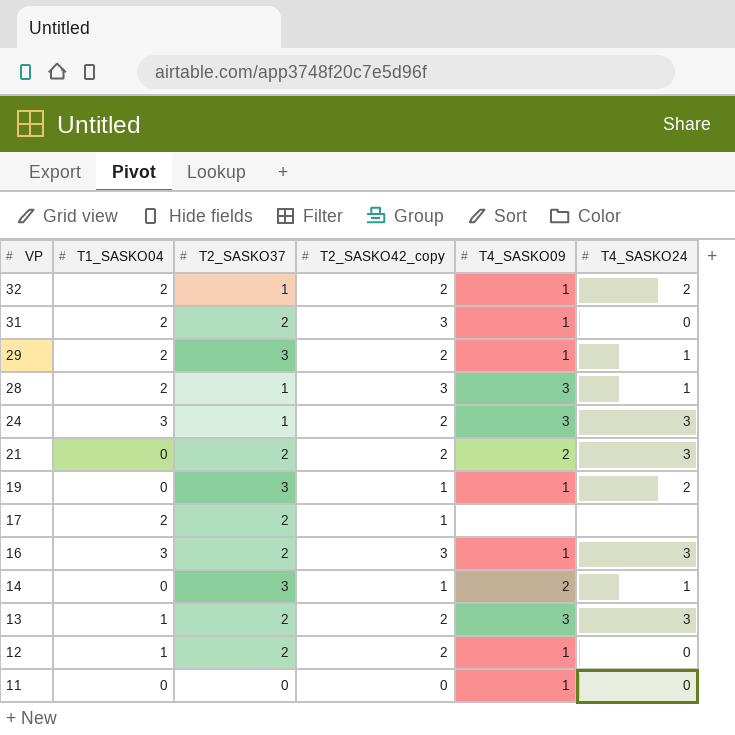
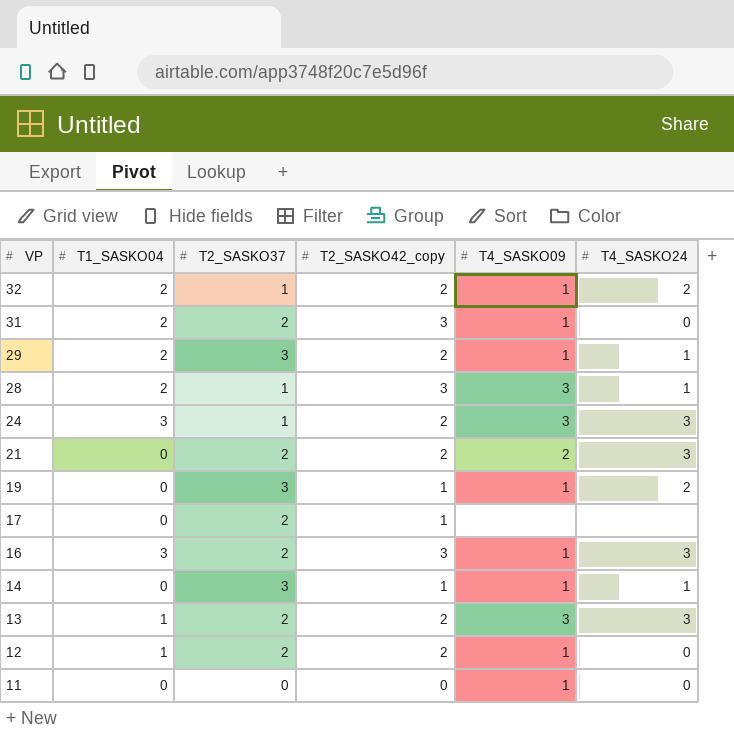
17 | T1_SASKO04: 2 -> 0
14 | T4_SASKO09: 2 -> 1

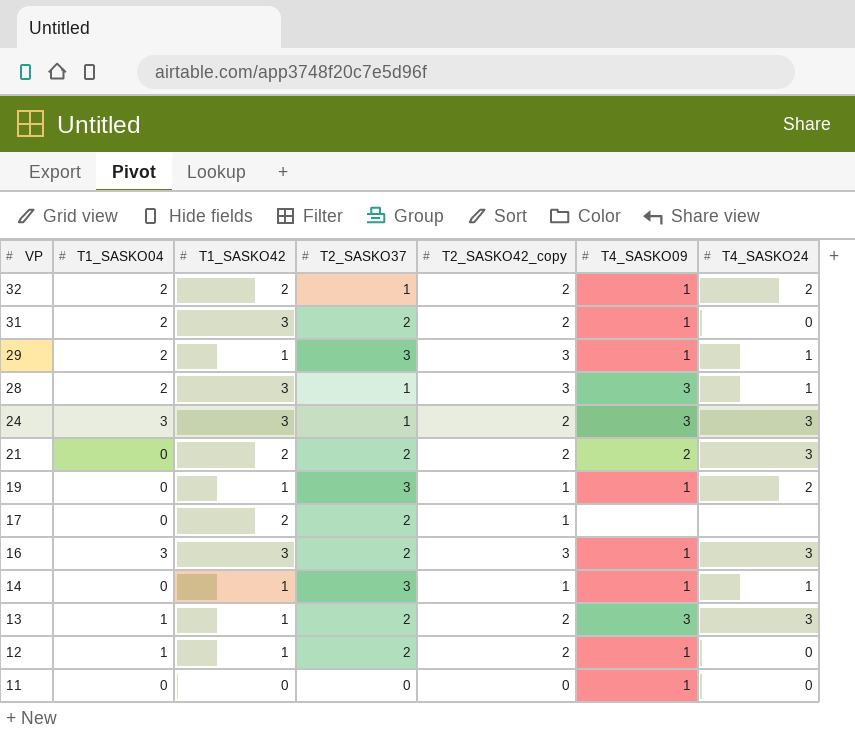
column T1_SASKO42 | position: none -> 3
31 | T2_SASKO42_copy: 3 -> 2
29 | T2_SASKO42_copy: 2 -> 3

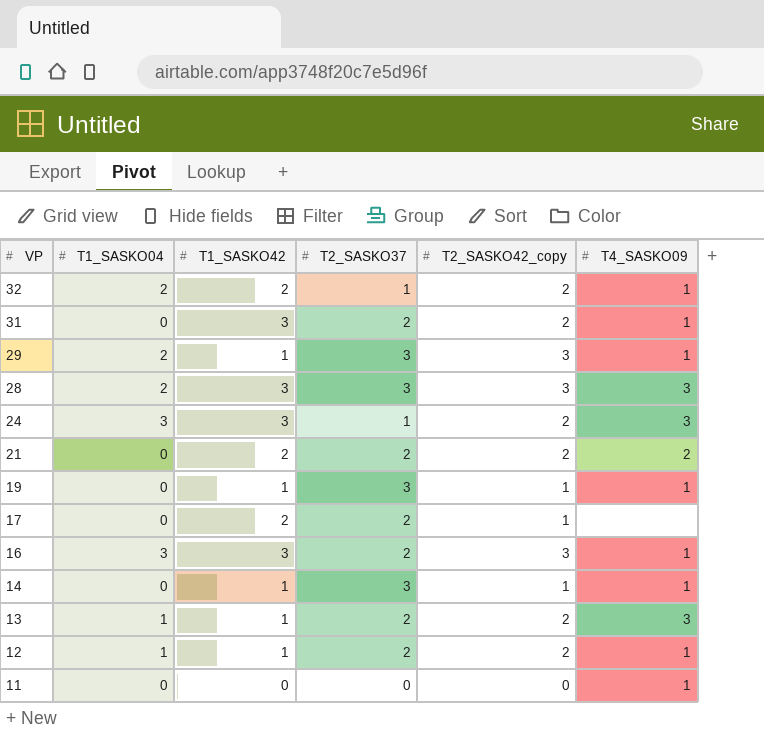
column T4_SASKO24 | position: 7 -> none
31 | T1_SASKO04: 2 -> 0
28 | T2_SASKO37: 1 -> 3

